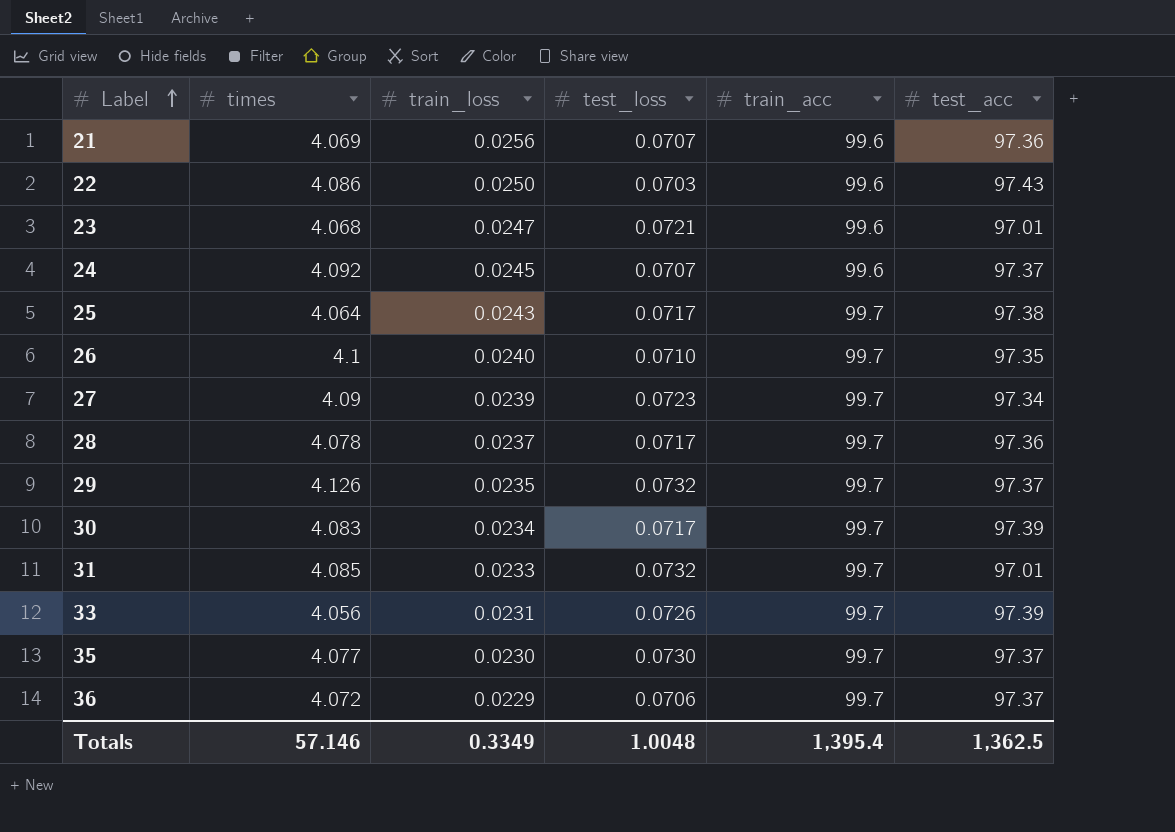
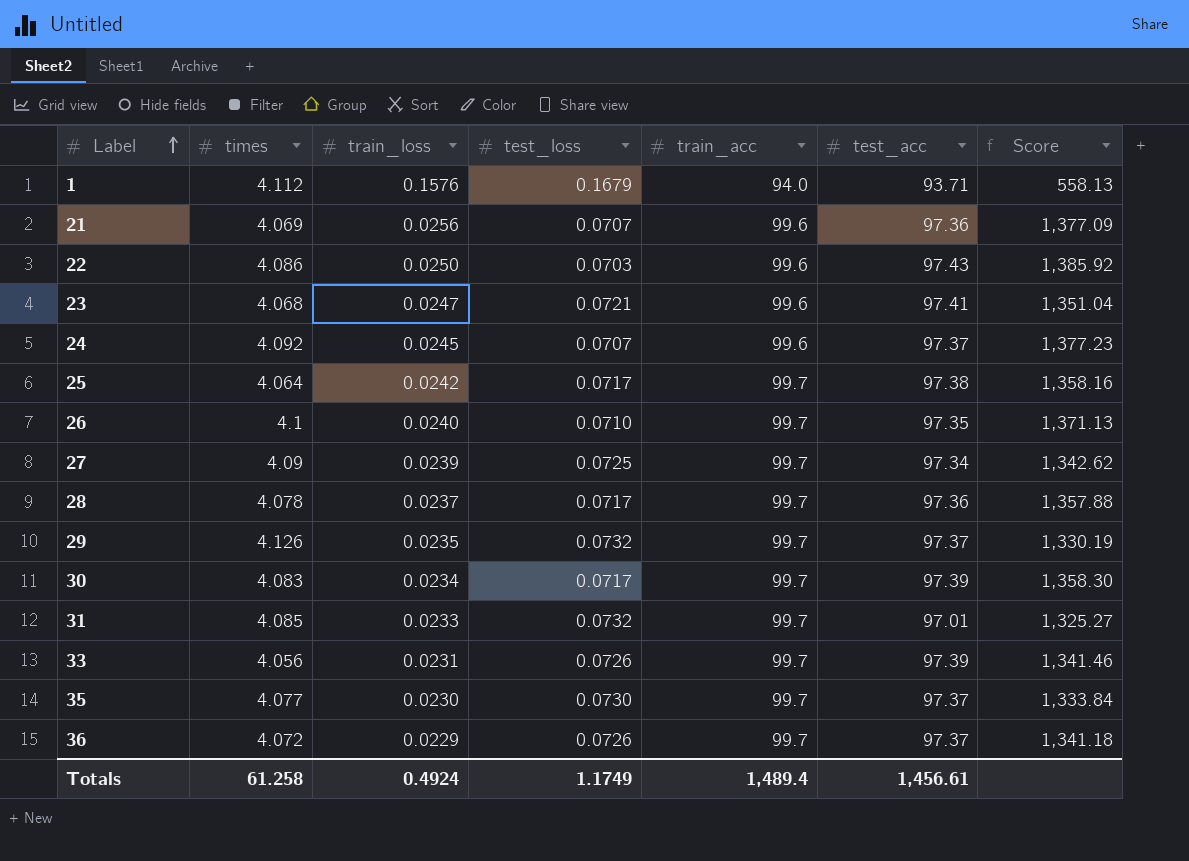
column Score | formula: none -> [test_acc] / [test_loss]
row 1: none -> 4.112 | 0.1576 | 0.1679 | 94.0 | 93.71 | 558.13
23 | test_acc: 97.01 -> 97.41
25 | train_loss: 0.0243 -> 0.0242
27 | test_loss: 0.0723 -> 0.0725
36 | test_loss: 0.0706 -> 0.0726
Totals | times: 57.146 -> 61.258
Totals | train_loss: 0.3349 -> 0.4924
Totals | test_loss: 1.0048 -> 1.1749
Totals | train_acc: 1,395.4 -> 1,489.4
Totals | test_acc: 1,362.5 -> 1,456.61

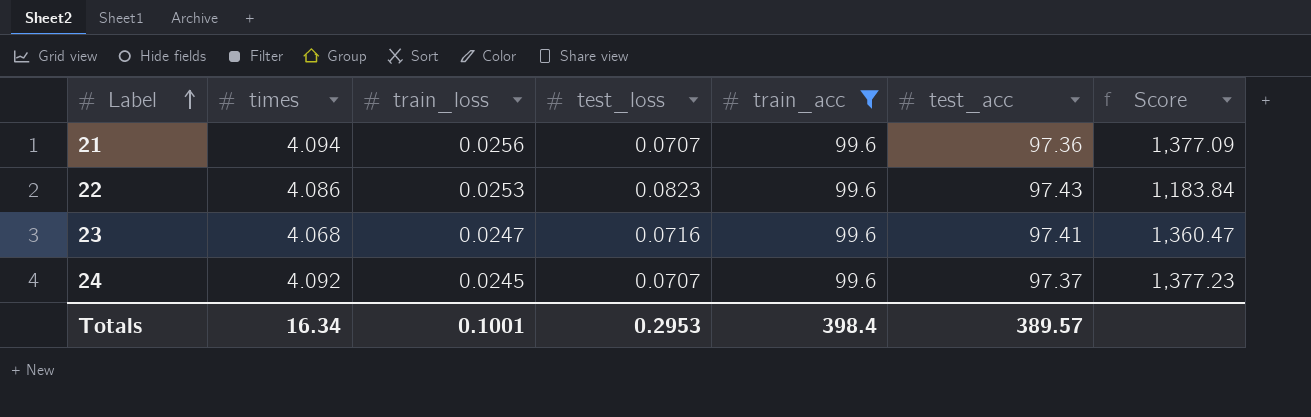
filter: none -> train_acc = 99.6
21 | times: 4.069 -> 4.094
22 | train_loss: 0.0250 -> 0.0253
22 | test_loss: 0.0703 -> 0.0823
22 | Score: 1,385.92 -> 1,183.84
23 | test_loss: 0.0721 -> 0.0716
23 | Score: 1,351.04 -> 1,360.47
Totals | times: 61.258 -> 16.34
Totals | train_loss: 0.4924 -> 0.1001
Totals | test_loss: 1.1749 -> 0.2953
Totals | train_acc: 1,489.4 -> 398.4
Totals | test_acc: 1,456.61 -> 389.57

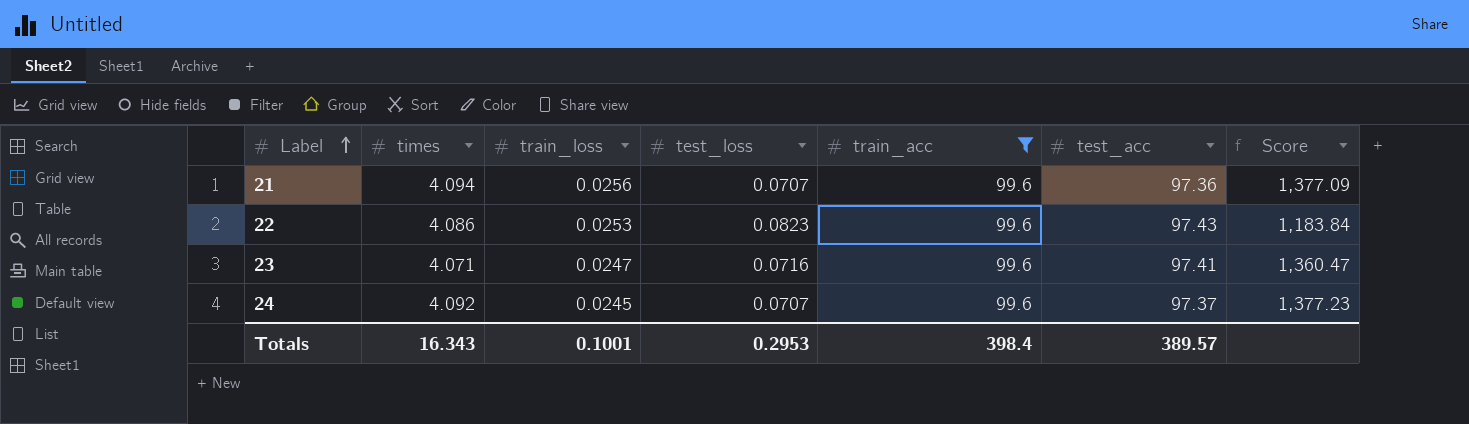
23 | times: 4.068 -> 4.071
Totals | times: 16.34 -> 16.343

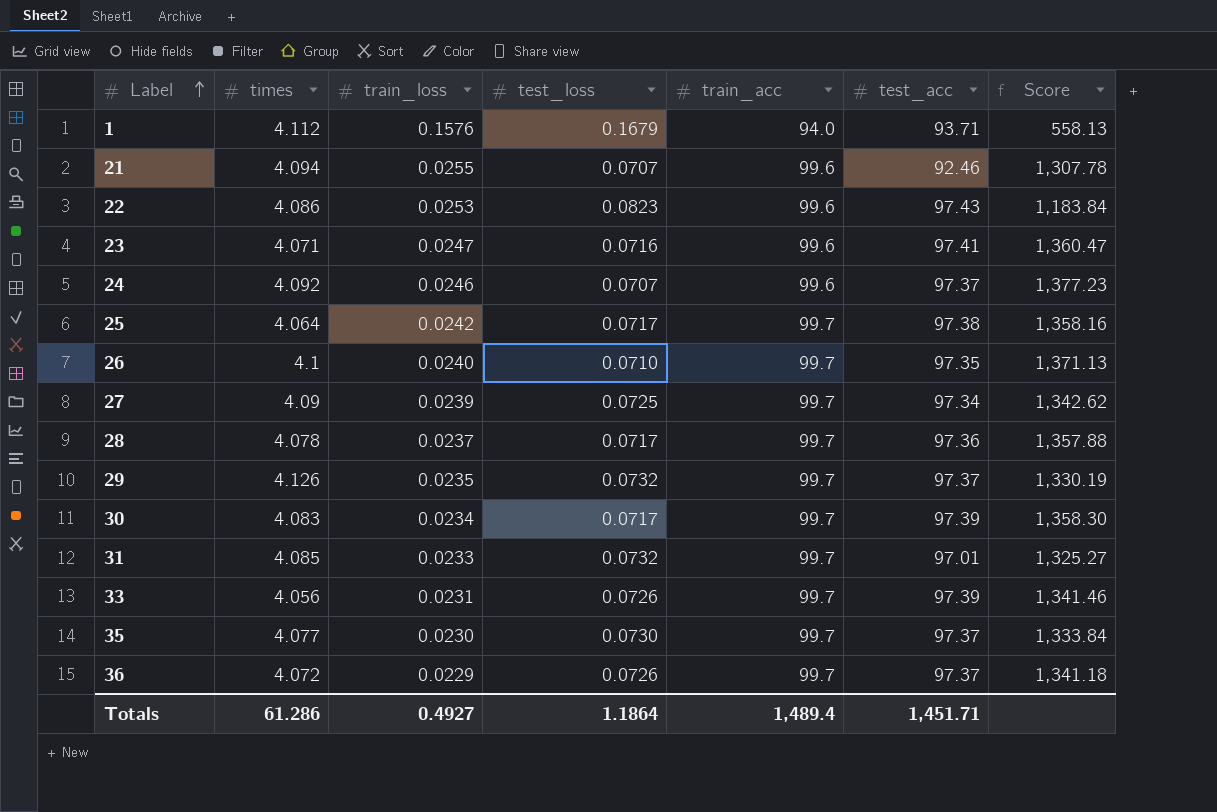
filter: train_acc = 99.6 -> none
21 | train_loss: 0.0256 -> 0.0255
21 | test_acc: 97.36 -> 92.46
21 | Score: 1,377.09 -> 1,307.78
24 | train_loss: 0.0245 -> 0.0246
Totals | times: 16.343 -> 61.286
Totals | train_loss: 0.1001 -> 0.4927
Totals | test_loss: 0.2953 -> 1.1864
Totals | train_acc: 398.4 -> 1,489.4
Totals | test_acc: 389.57 -> 1,451.71

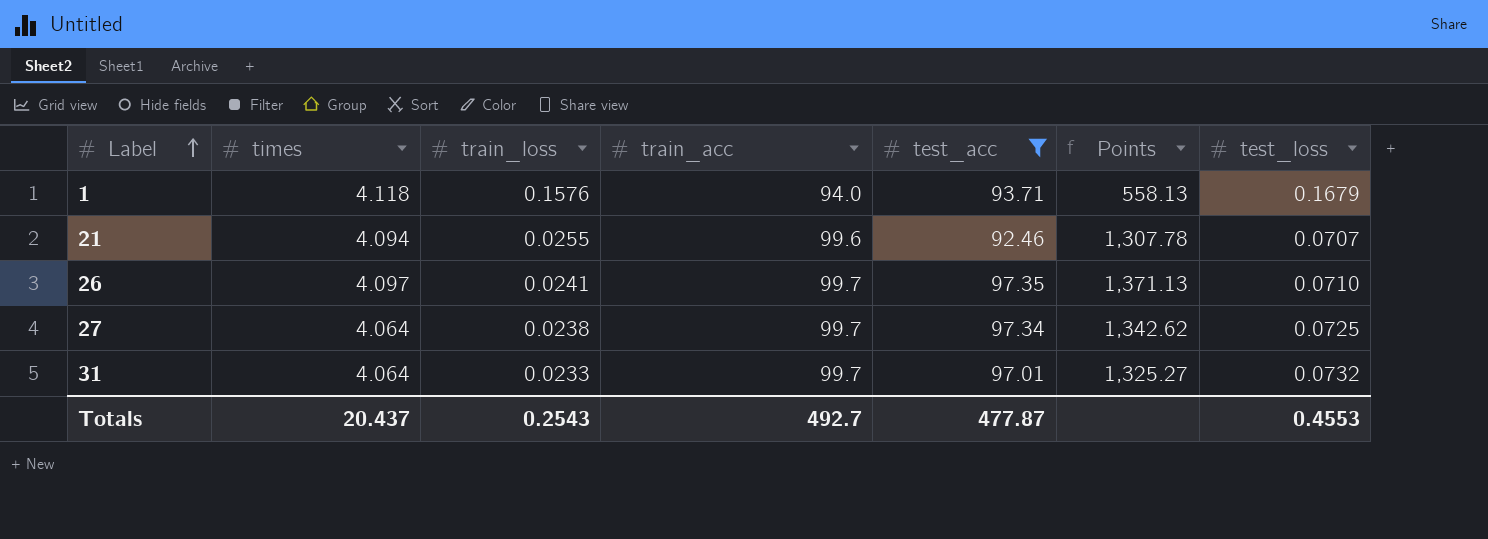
filter: none -> test_acc <= 97.35
column name: Score -> Points
column test_loss | position: 4 -> 7
1 | times: 4.112 -> 4.118
26 | times: 4.1 -> 4.097
26 | train_loss: 0.0240 -> 0.0241
27 | times: 4.09 -> 4.064
27 | train_loss: 0.0239 -> 0.0238
31 | times: 4.085 -> 4.064
Totals | times: 61.286 -> 20.437
Totals | train_loss: 0.4927 -> 0.2543
Totals | train_acc: 1,489.4 -> 492.7
Totals | test_acc: 1,451.71 -> 477.87
Totals | test_loss: 1.1864 -> 0.4553

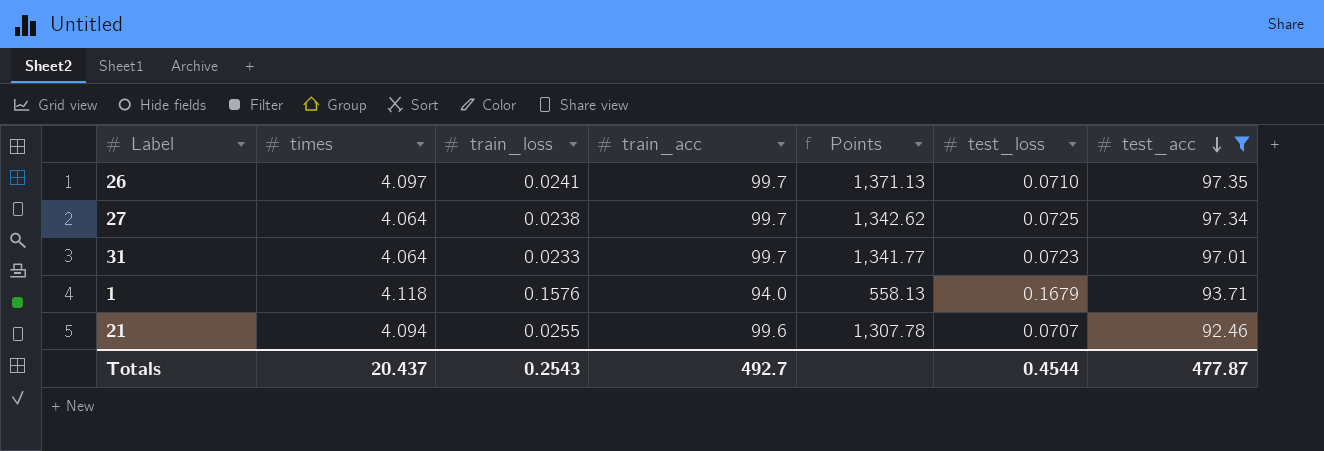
row order: Label ascending -> test_acc descending
column test_acc | position: 5 -> 7
31 | Points: 1,325.27 -> 1,341.77
31 | test_loss: 0.0732 -> 0.0723
Totals | test_loss: 0.4553 -> 0.4544

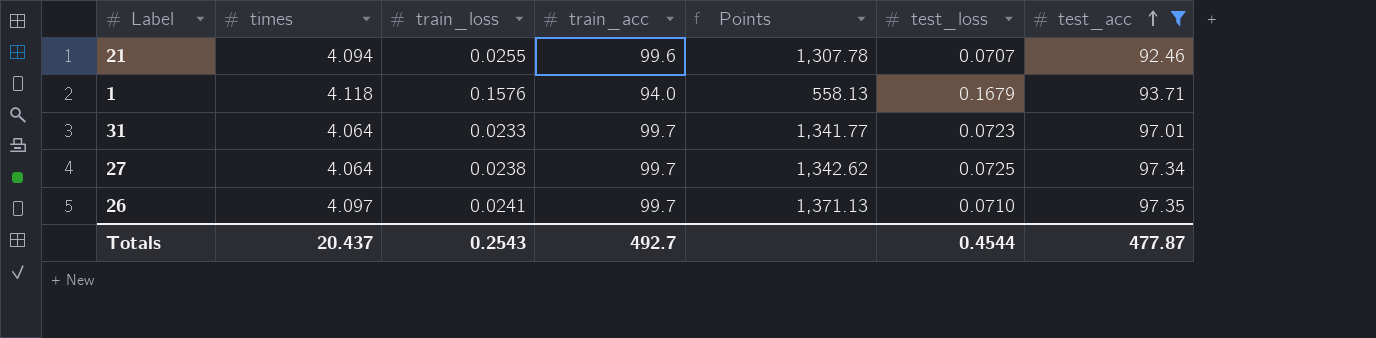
row order: test_acc descending -> test_acc ascending

